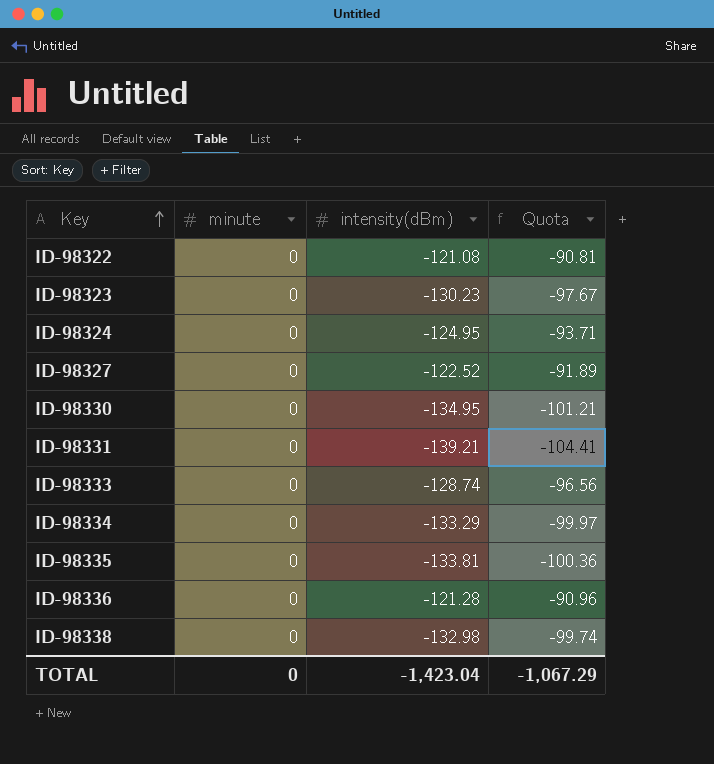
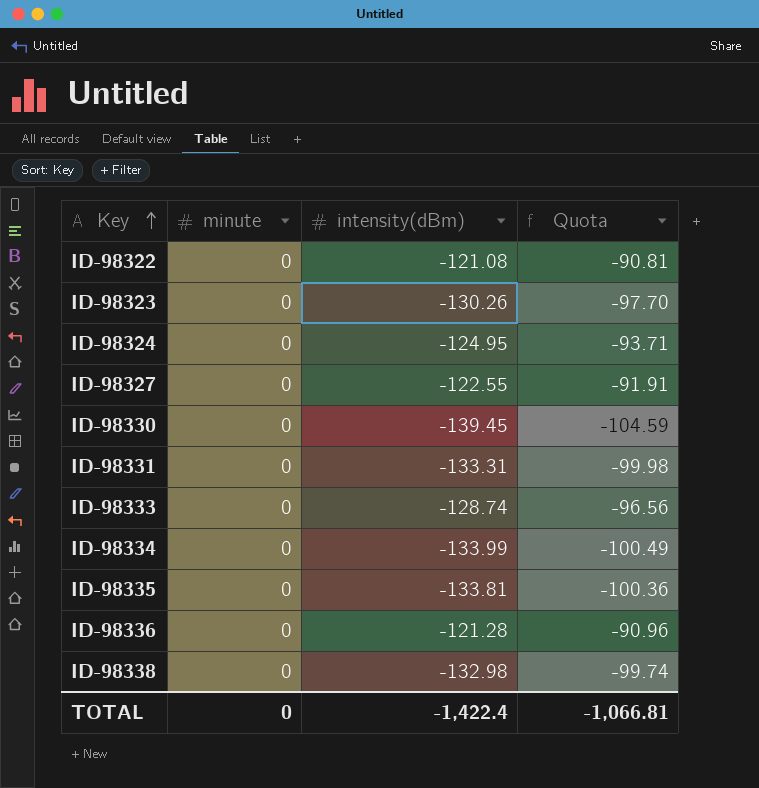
ID-98323 | intensity(dBm): -130.23 -> -130.26
ID-98323 | Quota: -97.67 -> -97.70
ID-98327 | intensity(dBm): -122.52 -> -122.55
ID-98327 | Quota: -91.89 -> -91.91
ID-98330 | intensity(dBm): -134.95 -> -139.45
ID-98330 | Quota: -101.21 -> -104.59
ID-98331 | intensity(dBm): -139.21 -> -133.31
ID-98331 | Quota: -104.41 -> -99.98
ID-98334 | intensity(dBm): -133.29 -> -133.99
ID-98334 | Quota: -99.97 -> -100.49
TOTAL | intensity(dBm): -1,423.04 -> -1,422.4
TOTAL | Quota: -1,067.29 -> -1,066.81

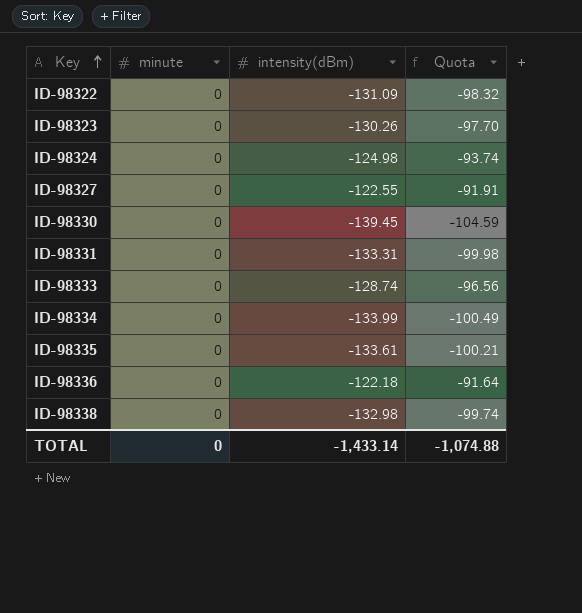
ID-98322 | intensity(dBm): -121.08 -> -131.09
ID-98322 | Quota: -90.81 -> -98.32
ID-98324 | intensity(dBm): -124.95 -> -124.98
ID-98324 | Quota: -93.71 -> -93.74
ID-98335 | intensity(dBm): -133.81 -> -133.61
ID-98335 | Quota: -100.36 -> -100.21
ID-98336 | intensity(dBm): -121.28 -> -122.18
ID-98336 | Quota: -90.96 -> -91.64
TOTAL | intensity(dBm): -1,422.4 -> -1,433.14
TOTAL | Quota: -1,066.81 -> -1,074.88

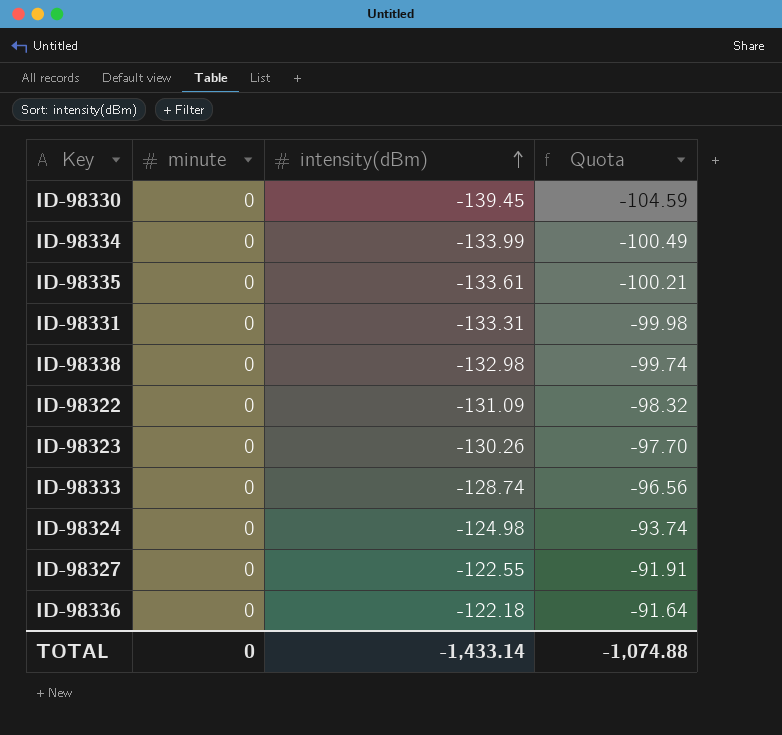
row order: Key ascending -> intensity(dBm) ascending

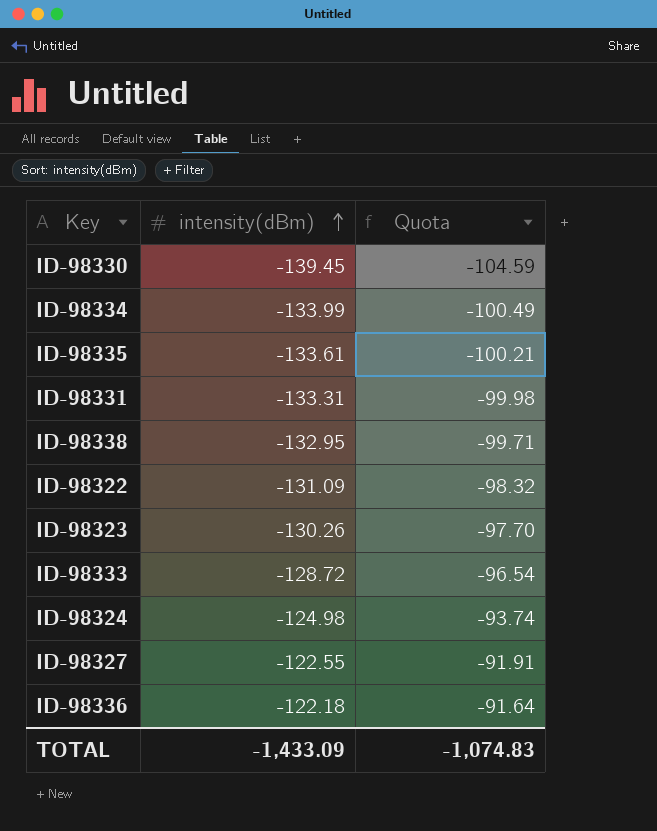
column minute | position: 2 -> none
ID-98338 | intensity(dBm): -132.98 -> -132.95
ID-98338 | Quota: -99.74 -> -99.71
ID-98333 | intensity(dBm): -128.74 -> -128.72
ID-98333 | Quota: -96.56 -> -96.54
TOTAL | intensity(dBm): -1,433.14 -> -1,433.09
TOTAL | Quota: -1,074.88 -> -1,074.83

